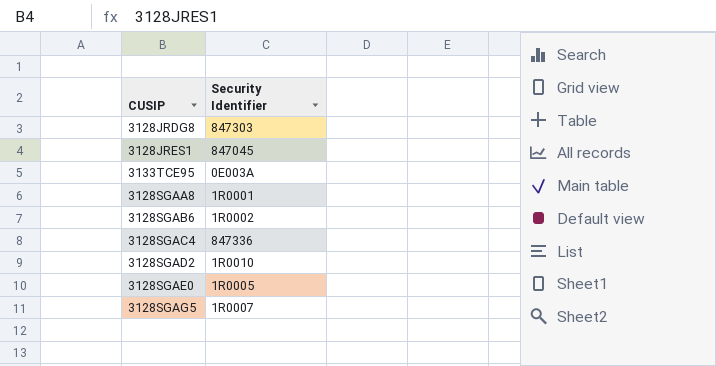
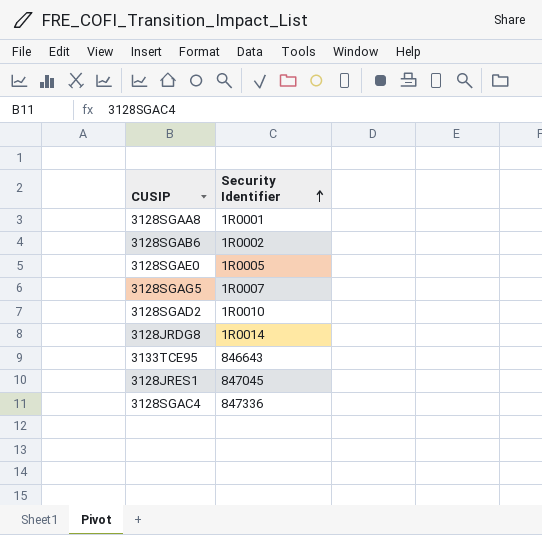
row order: none -> Security Identifier ascending
3128JRDG8 | Security Identifier: 847303 -> 1R0014
3133TCE95 | Security Identifier: 0E003A -> 846643

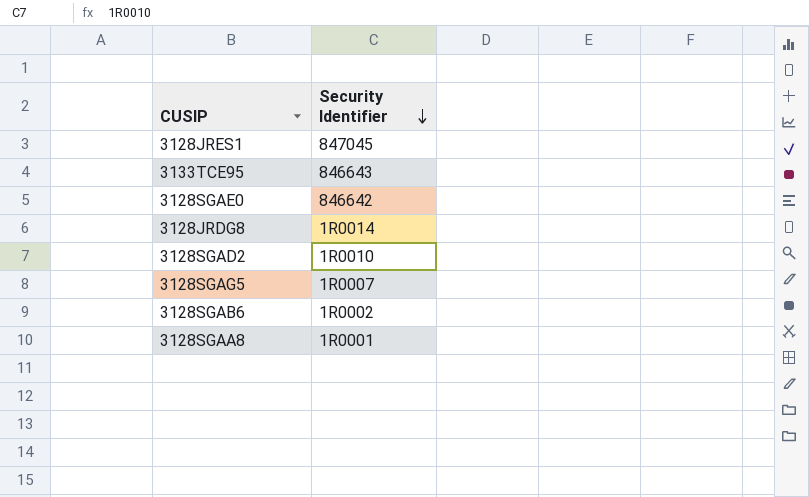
row order: Security Identifier ascending -> Security Identifier descending
row 3128SGAC4: 847336 -> none
3128SGAE0 | Security Identifier: 1R0005 -> 846642

